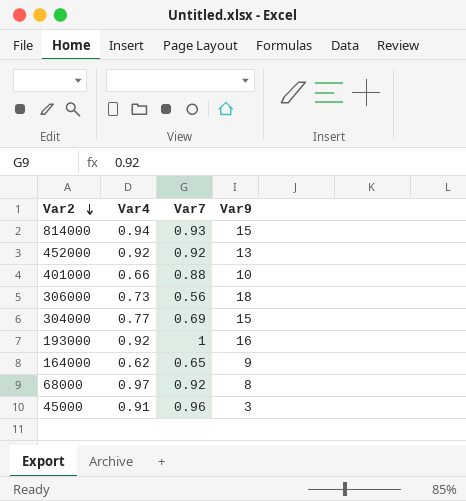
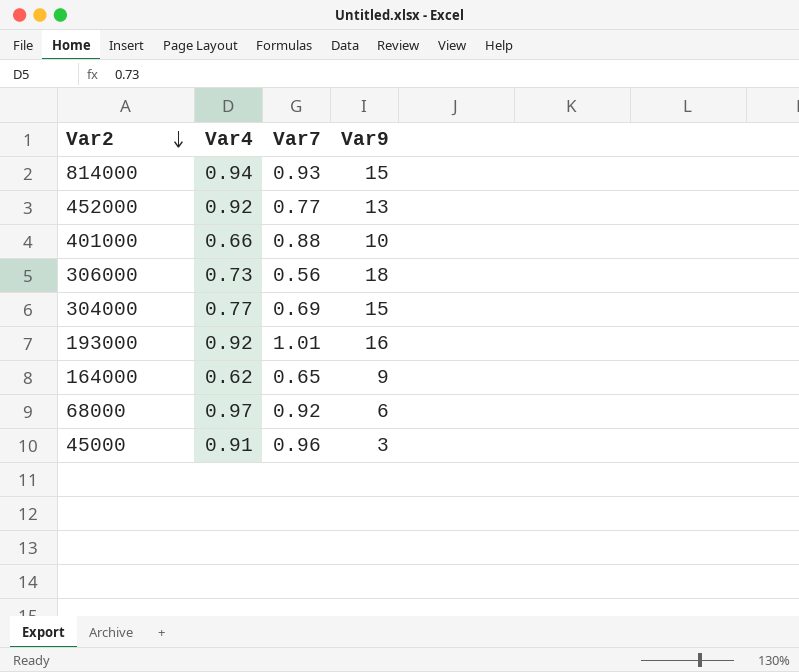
452000 | Var7: 0.92 -> 0.77
193000 | Var7: 1 -> 1.01
68000 | Var9: 8 -> 6

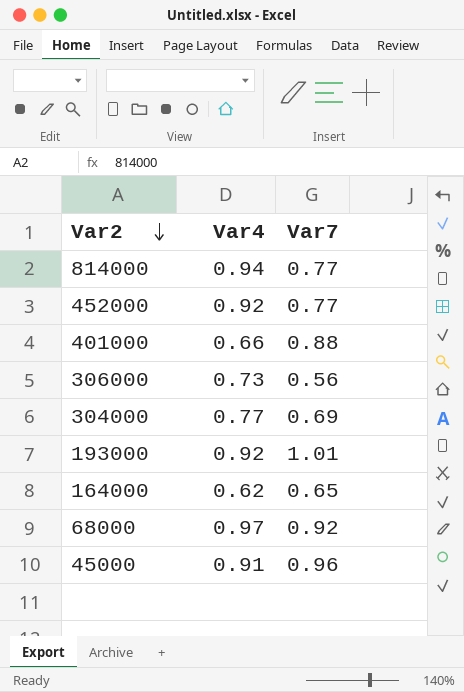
column Var9 | position: 4 -> none
814000 | Var7: 0.93 -> 0.77

